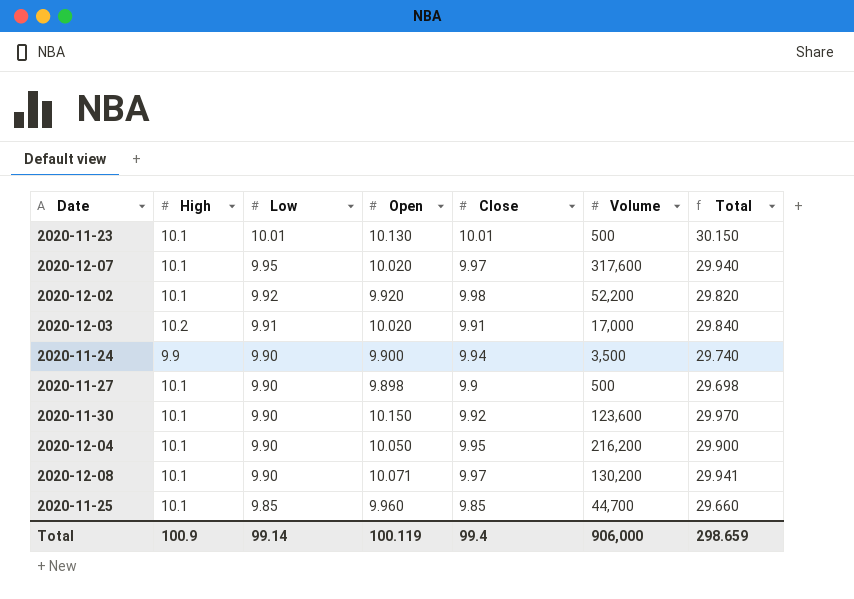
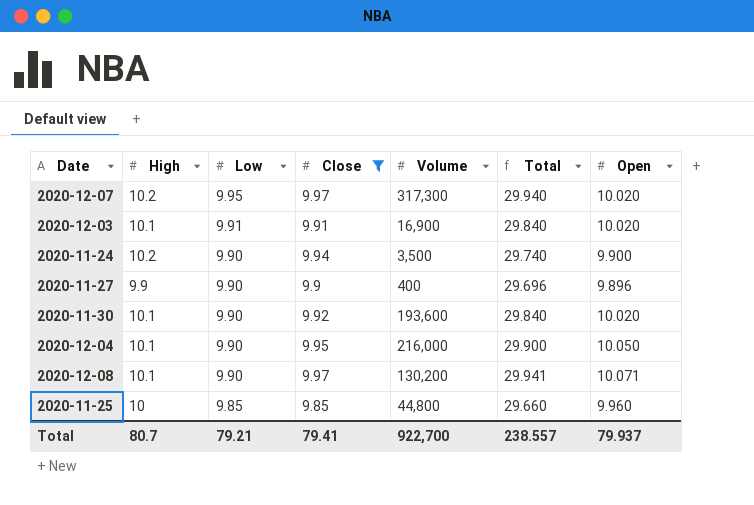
filter: none -> Close <= 9.97
column Open | position: 4 -> 7
2020-12-07 | High: 10.1 -> 10.2
2020-12-07 | Volume: 317,600 -> 317,300
2020-12-03 | High: 10.2 -> 10.1
2020-12-03 | Volume: 17,000 -> 16,900
2020-11-24 | High: 9.9 -> 10.2
2020-11-27 | High: 10.1 -> 9.9
2020-11-27 | Volume: 500 -> 400
2020-11-27 | Total: 29.698 -> 29.696
2020-11-27 | Open: 9.898 -> 9.896
2020-11-30 | Volume: 123,600 -> 193,600
2020-11-30 | Total: 29.970 -> 29.840
2020-11-30 | Open: 10.150 -> 10.020
2020-12-04 | Volume: 216,200 -> 216,000
2020-11-25 | High: 10.1 -> 10
2020-11-25 | Volume: 44,700 -> 44,800
Total | High: 100.9 -> 80.7
Total | Low: 99.14 -> 79.21
Total | Close: 99.4 -> 79.41
Total | Volume: 906,000 -> 922,700
Total | Total: 298.659 -> 238.557
Total | Open: 100.119 -> 79.937

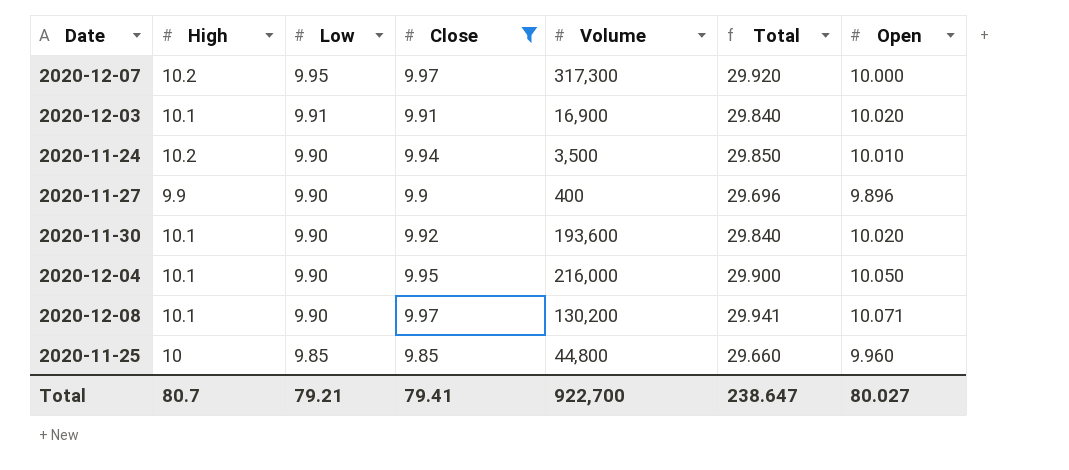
2020-12-07 | Total: 29.940 -> 29.920
2020-12-07 | Open: 10.020 -> 10.000
2020-11-24 | Total: 29.740 -> 29.850
2020-11-24 | Open: 9.900 -> 10.010
Total | Total: 238.557 -> 238.647
Total | Open: 79.937 -> 80.027

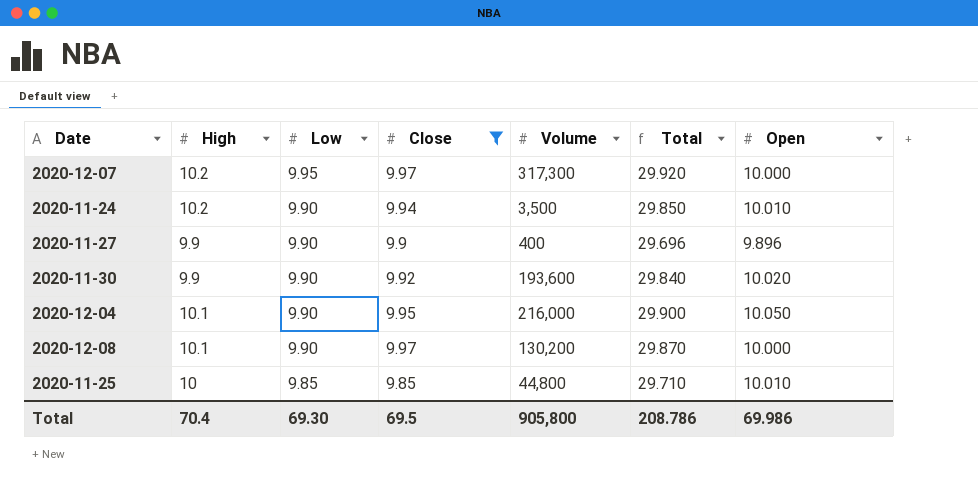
row 2020-12-03: 10.1 | 9.91 | 9.91 | 16,900 | 29.840 | 10.020 -> none
2020-11-30 | High: 10.1 -> 9.9
2020-12-08 | Total: 29.941 -> 29.870
2020-12-08 | Open: 10.071 -> 10.000
2020-11-25 | Total: 29.660 -> 29.710
2020-11-25 | Open: 9.960 -> 10.010
Total | High: 80.7 -> 70.4
Total | Low: 79.21 -> 69.30
Total | Close: 79.41 -> 69.5
Total | Volume: 922,700 -> 905,800
Total | Total: 238.647 -> 208.786
Total | Open: 80.027 -> 69.986

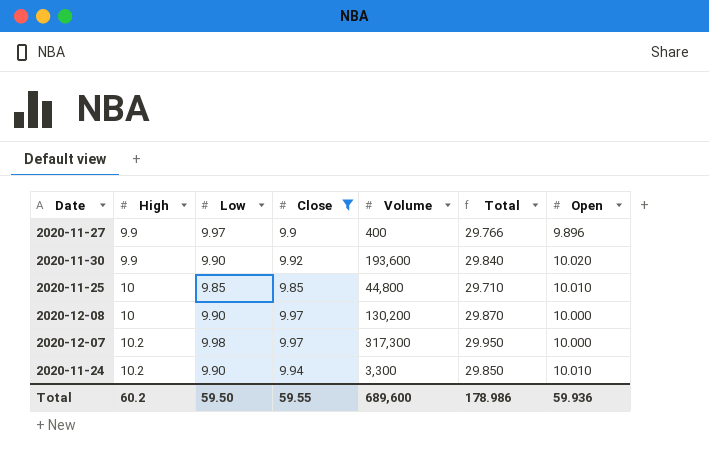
row order: Low descending -> High ascending
row 2020-12-04: 10.1 | 9.90 | 9.95 | 216,000 | 29.900 | 10.050 -> none
2020-11-27 | Low: 9.90 -> 9.97
2020-11-27 | Total: 29.696 -> 29.766
2020-12-08 | High: 10.1 -> 10
2020-12-07 | Low: 9.95 -> 9.98
2020-12-07 | Total: 29.920 -> 29.950
2020-11-24 | Volume: 3,500 -> 3,300
Total | High: 70.4 -> 60.2
Total | Low: 69.30 -> 59.50
Total | Close: 69.5 -> 59.55
Total | Volume: 905,800 -> 689,600
Total | Total: 208.786 -> 178.986
Total | Open: 69.986 -> 59.936

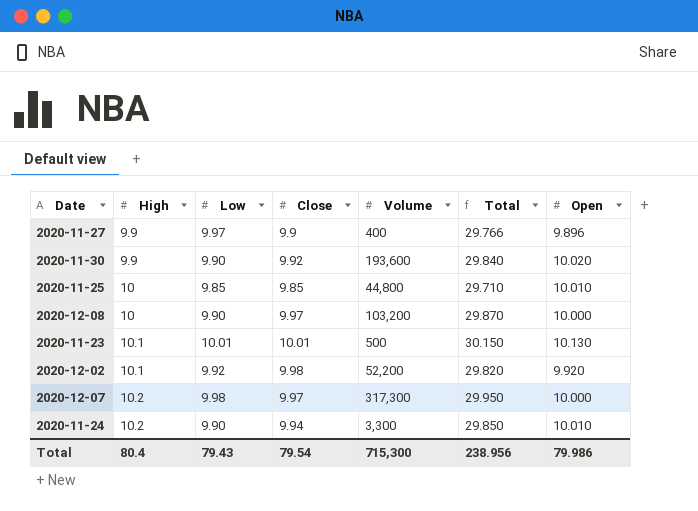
filter: Close <= 9.97 -> none
2020-12-08 | Volume: 130,200 -> 103,200
Total | High: 60.2 -> 80.4
Total | Low: 59.50 -> 79.43
Total | Close: 59.55 -> 79.54
Total | Volume: 689,600 -> 715,300
Total | Total: 178.986 -> 238.956
Total | Open: 59.936 -> 79.986

